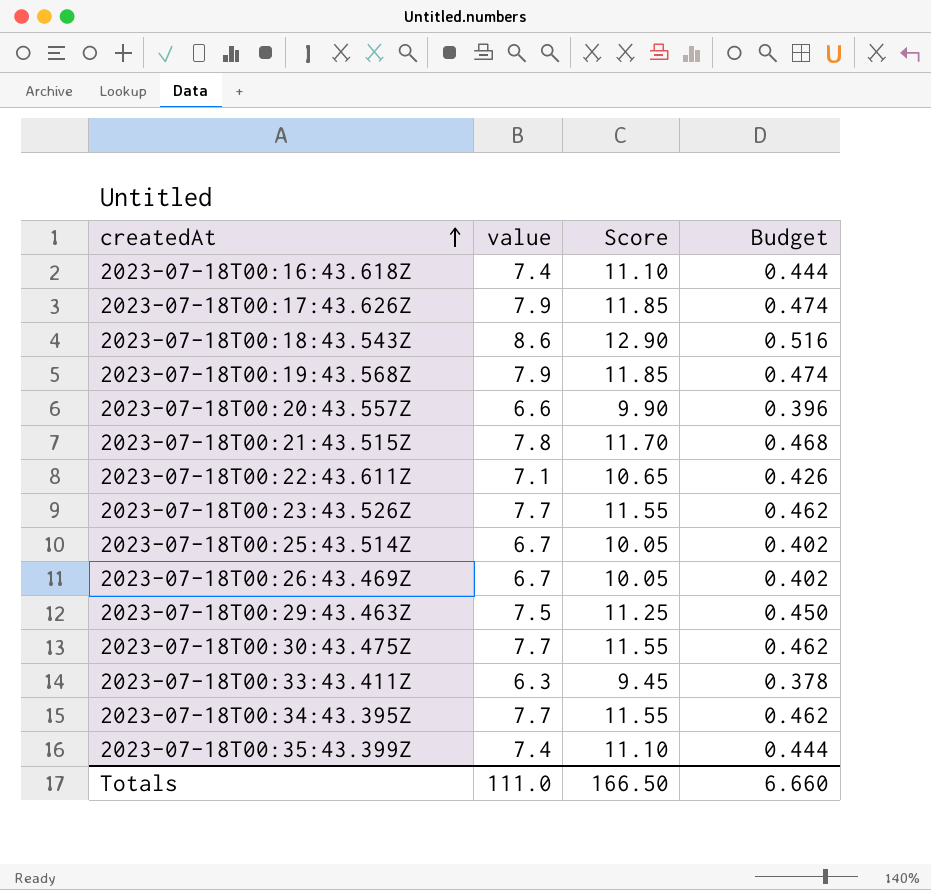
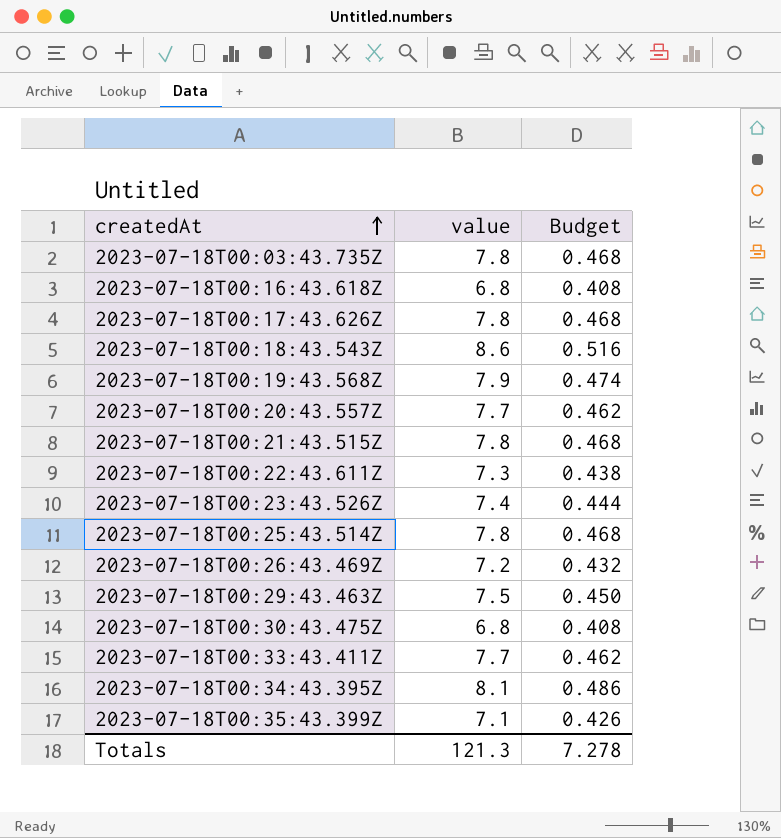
column Score | formula: [value] * 1.5 -> none
row 2023-07-18T00:03:43.735Z: none -> 7.8 | 0.468
2023-07-18T00:16:43.618Z | value: 7.4 -> 6.8
2023-07-18T00:16:43.618Z | Budget: 0.444 -> 0.408
2023-07-18T00:17:43.626Z | value: 7.9 -> 7.8
2023-07-18T00:17:43.626Z | Budget: 0.474 -> 0.468
2023-07-18T00:20:43.557Z | value: 6.6 -> 7.7
2023-07-18T00:20:43.557Z | Budget: 0.396 -> 0.462
2023-07-18T00:22:43.611Z | value: 7.1 -> 7.3
2023-07-18T00:22:43.611Z | Budget: 0.426 -> 0.438
2023-07-18T00:23:43.526Z | value: 7.7 -> 7.4
2023-07-18T00:23:43.526Z | Budget: 0.462 -> 0.444
2023-07-18T00:25:43.514Z | value: 6.7 -> 7.8
2023-07-18T00:25:43.514Z | Budget: 0.402 -> 0.468
2023-07-18T00:26:43.469Z | value: 6.7 -> 7.2
2023-07-18T00:26:43.469Z | Budget: 0.402 -> 0.432
2023-07-18T00:30:43.475Z | value: 7.7 -> 6.8
2023-07-18T00:30:43.475Z | Budget: 0.462 -> 0.408
2023-07-18T00:33:43.411Z | value: 6.3 -> 7.7
2023-07-18T00:33:43.411Z | Budget: 0.378 -> 0.462
2023-07-18T00:34:43.395Z | value: 7.7 -> 8.1
2023-07-18T00:34:43.395Z | Budget: 0.462 -> 0.486
2023-07-18T00:35:43.399Z | value: 7.4 -> 7.1
2023-07-18T00:35:43.399Z | Budget: 0.444 -> 0.426
Totals | value: 111.0 -> 121.3
Totals | Budget: 6.660 -> 7.278

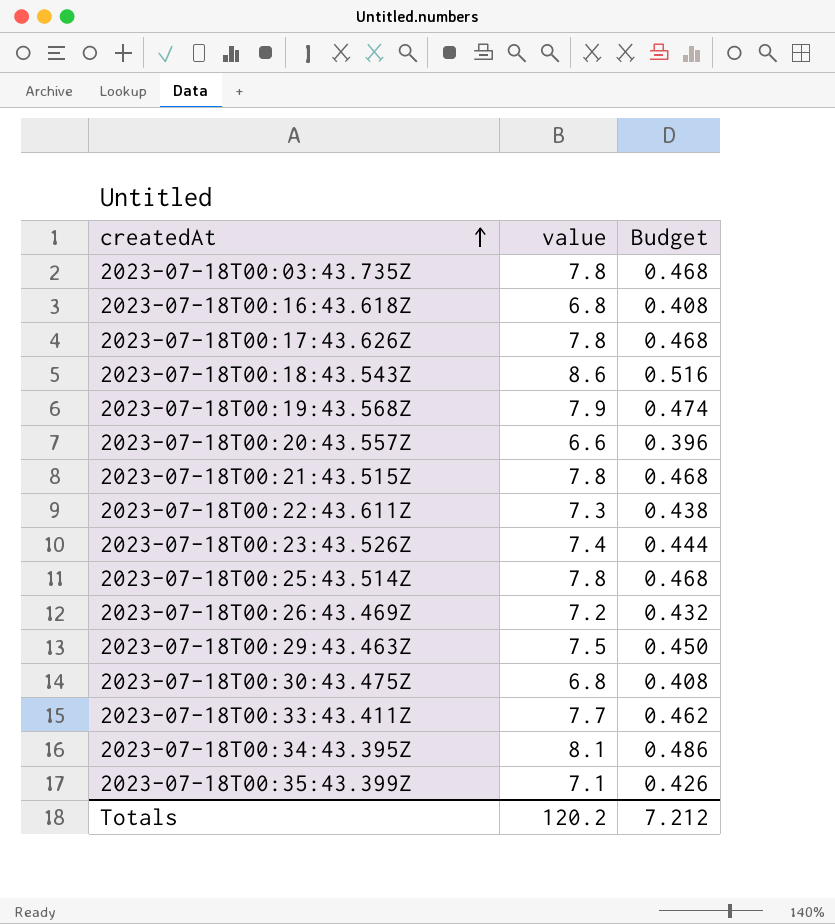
2023-07-18T00:20:43.557Z | value: 7.7 -> 6.6
2023-07-18T00:20:43.557Z | Budget: 0.462 -> 0.396
Totals | value: 121.3 -> 120.2
Totals | Budget: 7.278 -> 7.212

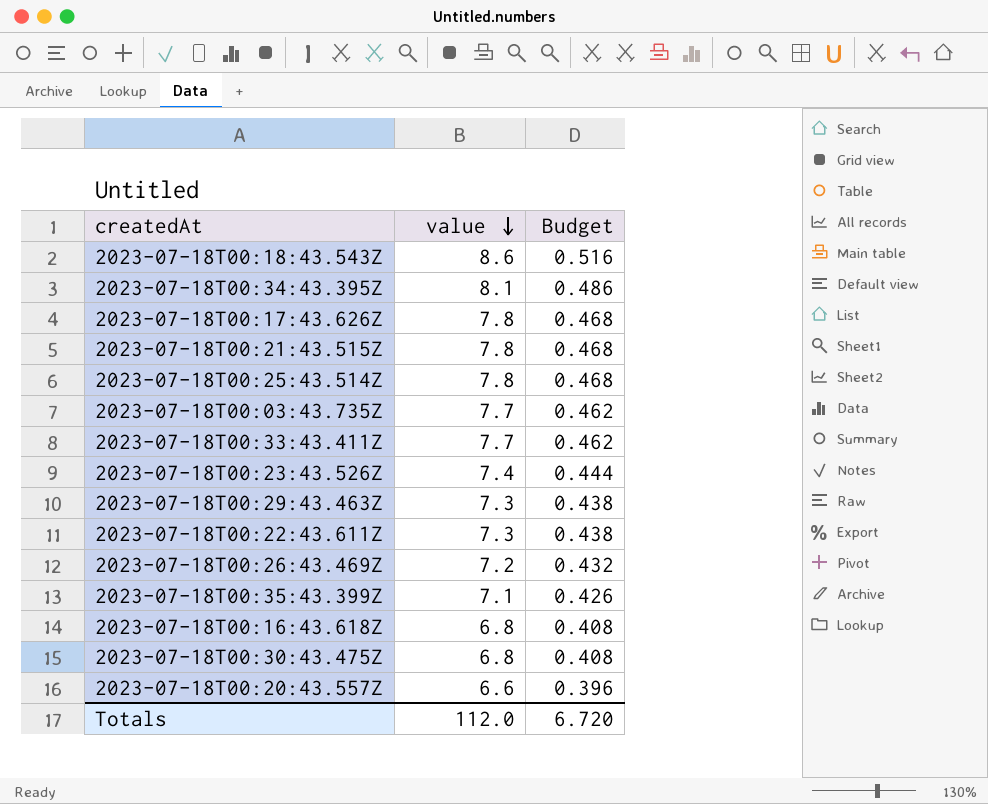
row order: createdAt ascending -> value descending
row 2023-07-18T00:19:43.568Z: 7.9 | 0.474 -> none
2023-07-18T00:03:43.735Z | value: 7.8 -> 7.7
2023-07-18T00:03:43.735Z | Budget: 0.468 -> 0.462
2023-07-18T00:29:43.463Z | value: 7.5 -> 7.3
2023-07-18T00:29:43.463Z | Budget: 0.450 -> 0.438
Totals | value: 120.2 -> 112.0
Totals | Budget: 7.212 -> 6.720

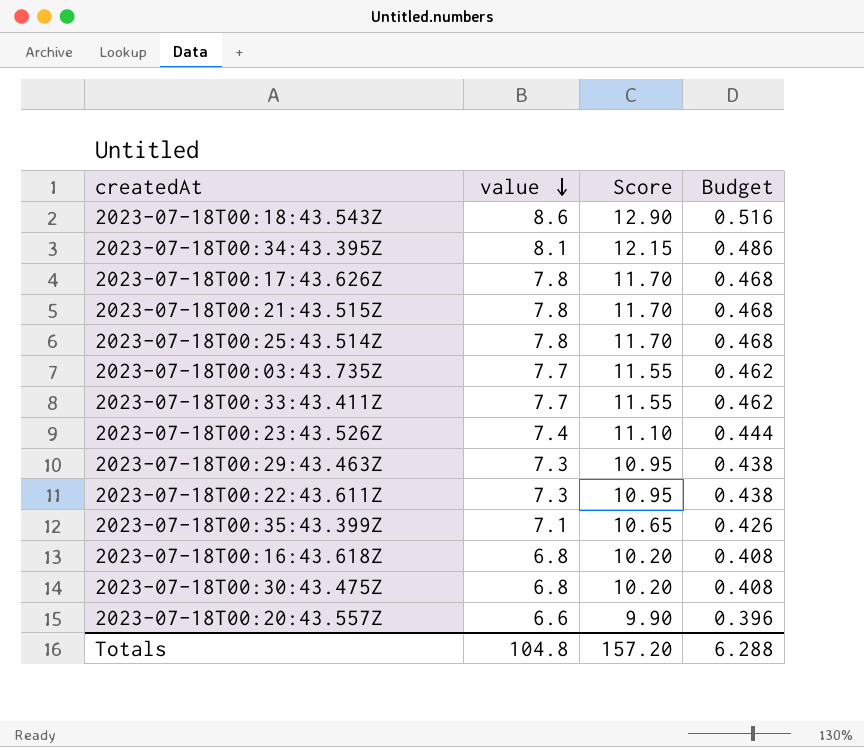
column Score | formula: none -> [value] * 1.5
row 2023-07-18T00:26:43.469Z: 7.2 | 0.432 -> none
Totals | value: 112.0 -> 104.8
Totals | Budget: 6.720 -> 6.288

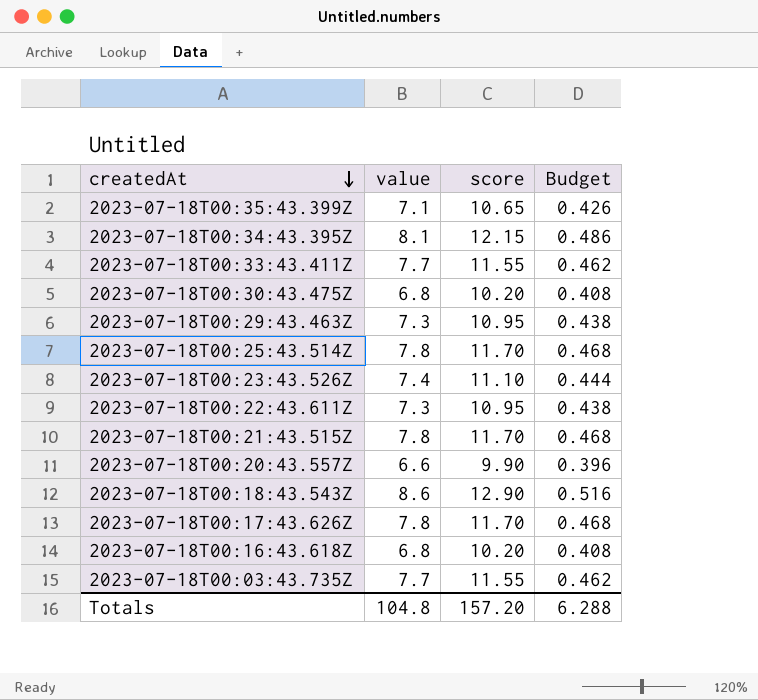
row order: value descending -> createdAt descending
column name: Score -> score

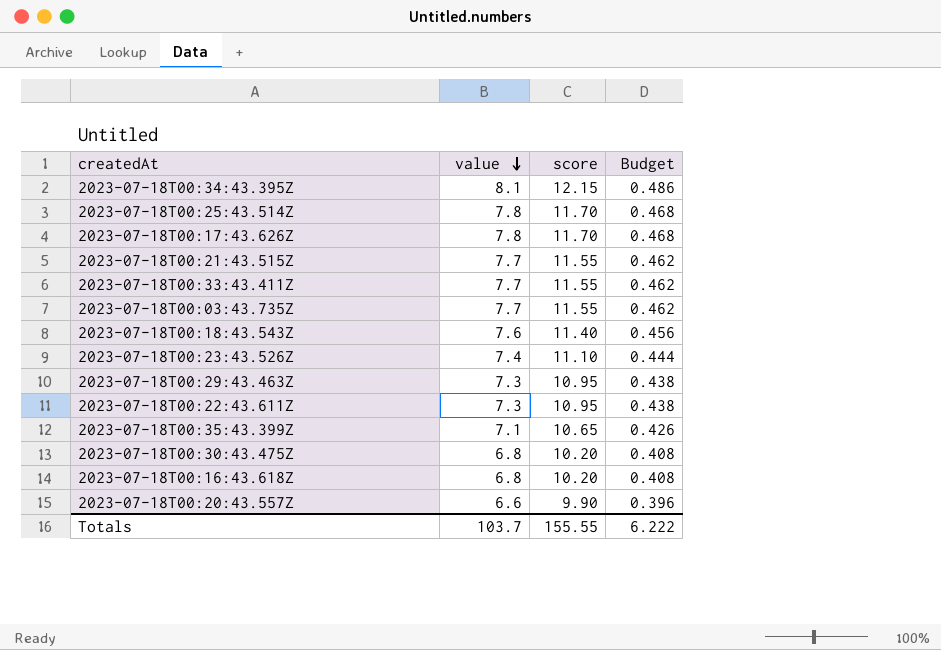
row order: createdAt descending -> value descending
2023-07-18T00:21:43.515Z | value: 7.8 -> 7.7
2023-07-18T00:21:43.515Z | score: 11.70 -> 11.55
2023-07-18T00:21:43.515Z | Budget: 0.468 -> 0.462
2023-07-18T00:18:43.543Z | value: 8.6 -> 7.6
2023-07-18T00:18:43.543Z | score: 12.90 -> 11.40
2023-07-18T00:18:43.543Z | Budget: 0.516 -> 0.456
Totals | value: 104.8 -> 103.7
Totals | score: 157.20 -> 155.55
Totals | Budget: 6.288 -> 6.222

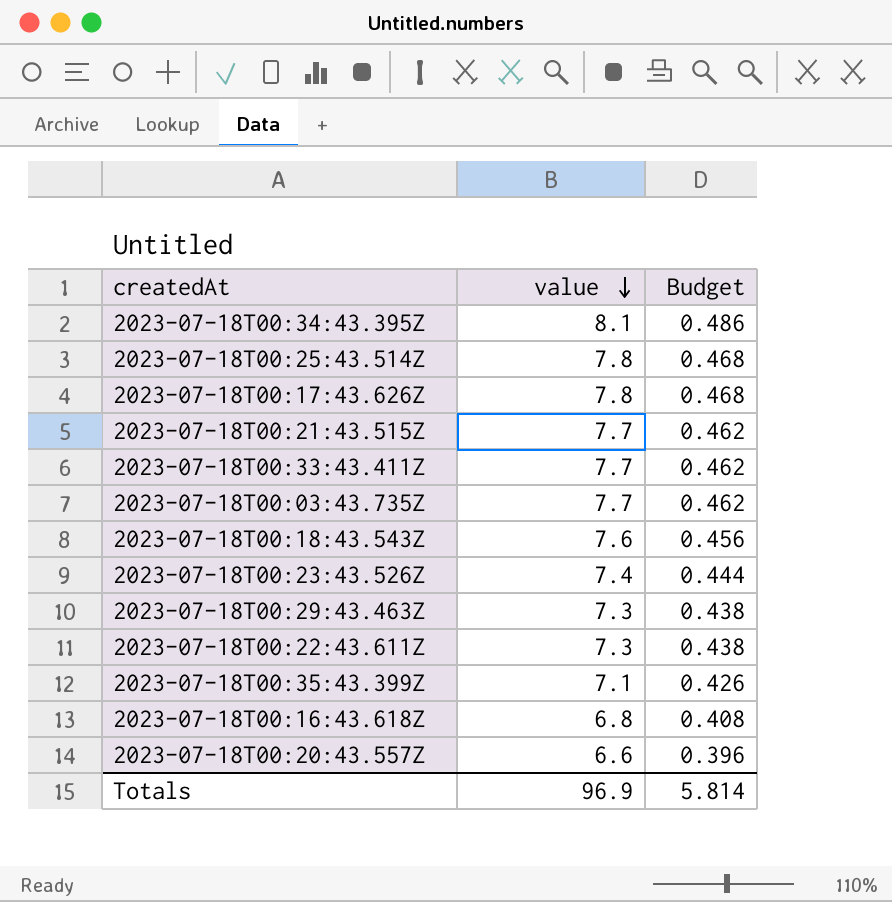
column score | formula: [value] * 1.5 -> none
row 2023-07-18T00:30:43.475Z: 6.8 | 10.20 | 0.408 -> none
Totals | value: 103.7 -> 96.9
Totals | Budget: 6.222 -> 5.814

